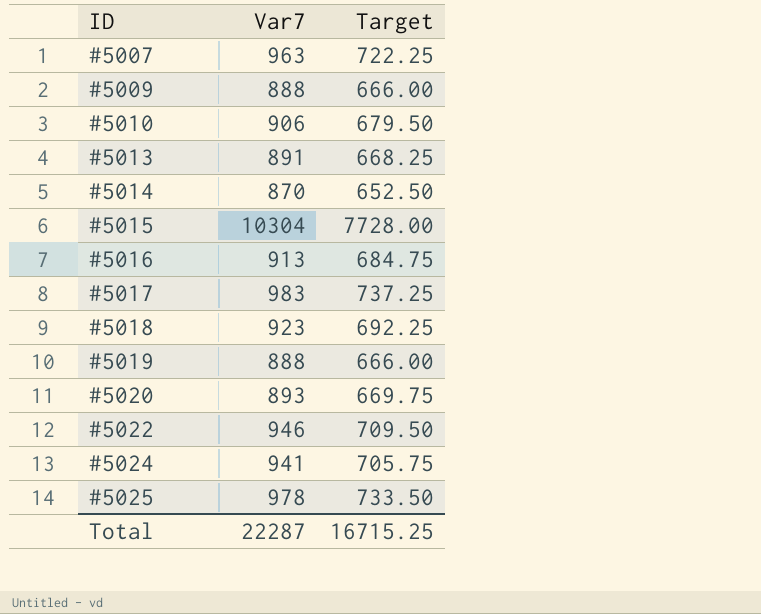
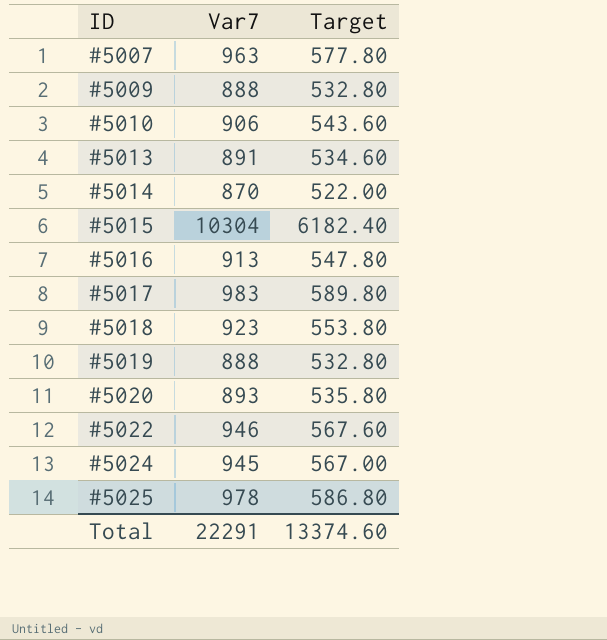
column Target | formula: [Var7] * 0.75 -> [Var7] * 0.6
#5024 | Var7: 941 -> 945
Total | Var7: 22287 -> 22291
Total | Target: 16715.25 -> 13374.60

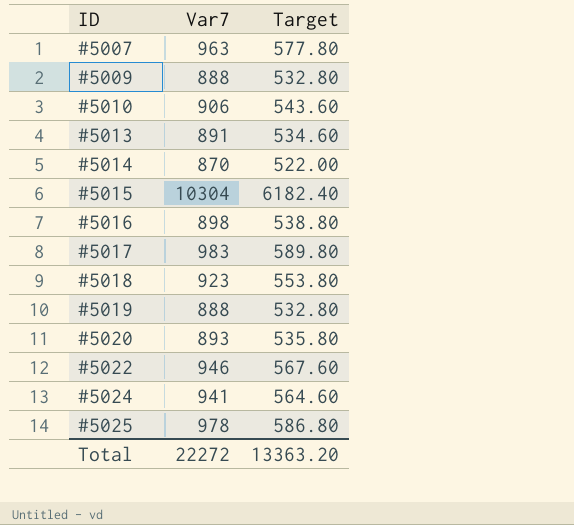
#5016 | Var7: 913 -> 898
#5016 | Target: 547.80 -> 538.80
#5024 | Var7: 945 -> 941
#5024 | Target: 567.00 -> 564.60
Total | Var7: 22291 -> 22272
Total | Target: 13374.60 -> 13363.20

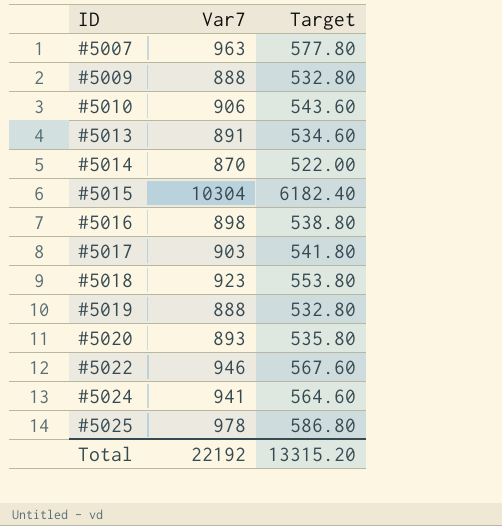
#5017 | Var7: 983 -> 903
#5017 | Target: 589.80 -> 541.80
Total | Var7: 22272 -> 22192
Total | Target: 13363.20 -> 13315.20

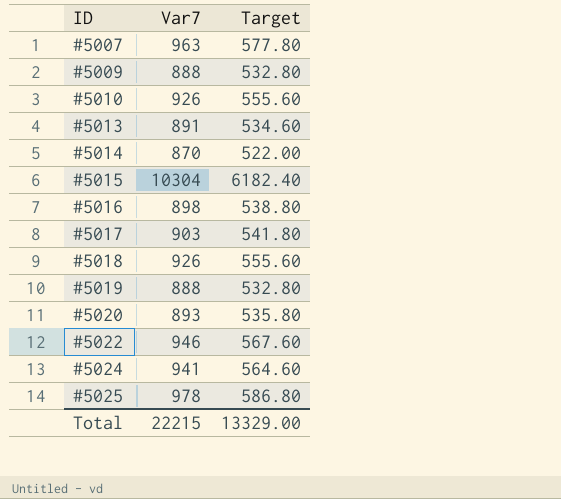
#5010 | Var7: 906 -> 926
#5010 | Target: 543.60 -> 555.60
#5018 | Var7: 923 -> 926
#5018 | Target: 553.80 -> 555.60
Total | Var7: 22192 -> 22215
Total | Target: 13315.20 -> 13329.00

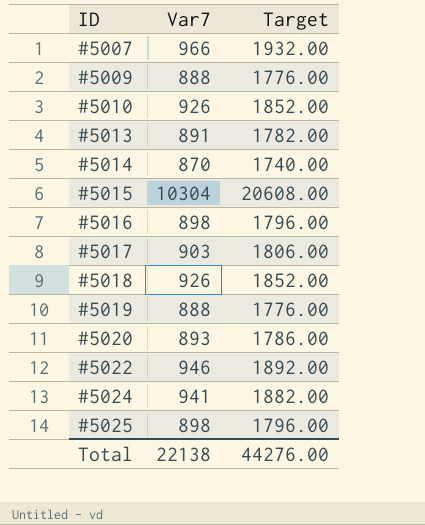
column Target | formula: [Var7] * 0.6 -> [Var7] * 2
#5007 | Var7: 963 -> 966
#5025 | Var7: 978 -> 898
Total | Var7: 22215 -> 22138
Total | Target: 13329.00 -> 44276.00

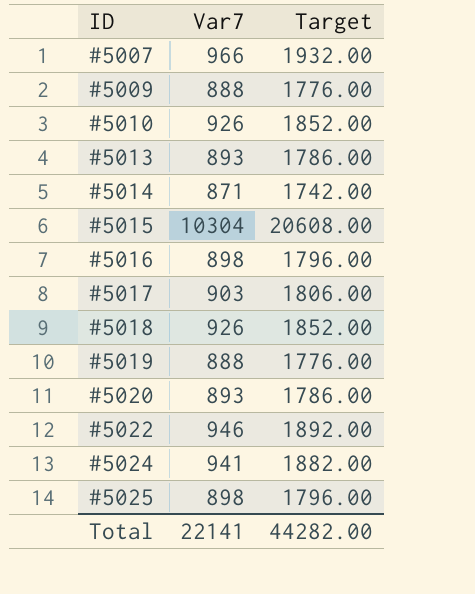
#5013 | Var7: 891 -> 893
#5013 | Target: 1782.00 -> 1786.00
#5014 | Var7: 870 -> 871
#5014 | Target: 1740.00 -> 1742.00
Total | Var7: 22138 -> 22141
Total | Target: 44276.00 -> 44282.00

